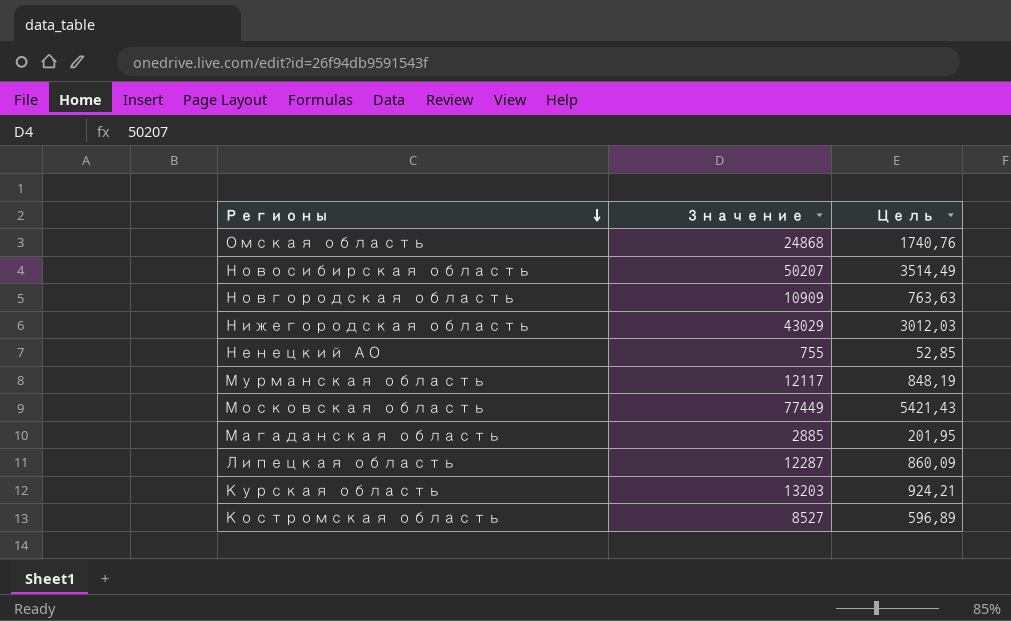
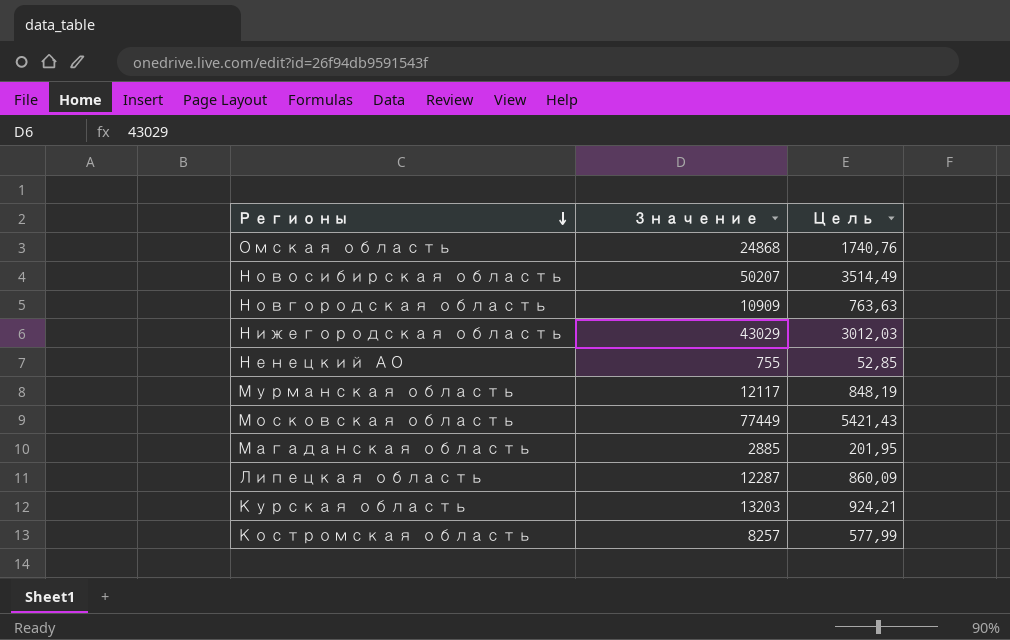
Костромская область | Значение: 8527 -> 8257
Костромская область | Цель: 596,89 -> 577,99

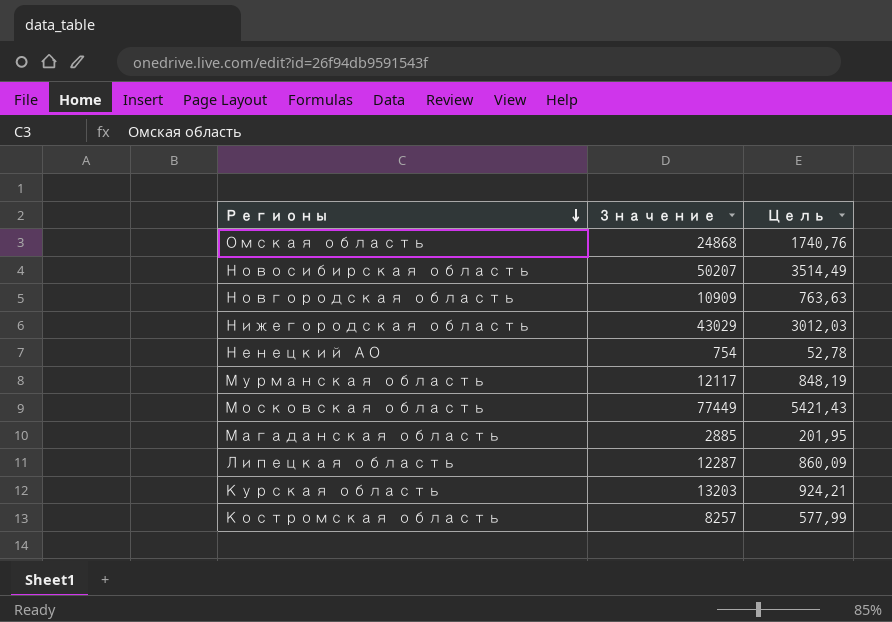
Ненецкий АО | Значение: 755 -> 754
Ненецкий АО | Цель: 52,85 -> 52,78

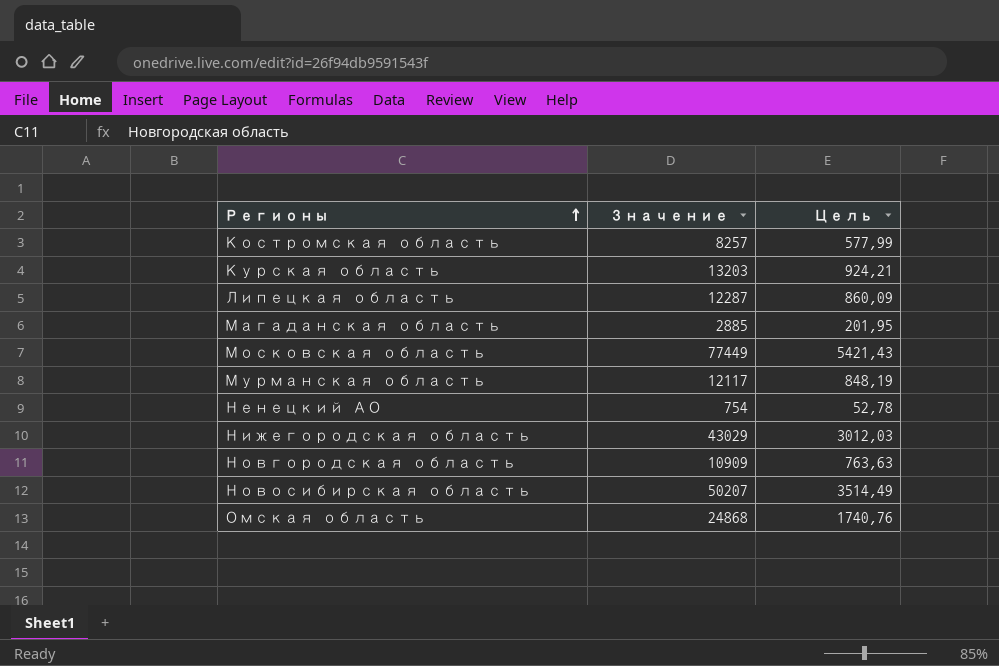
row order: Регионы descending -> Регионы ascending

